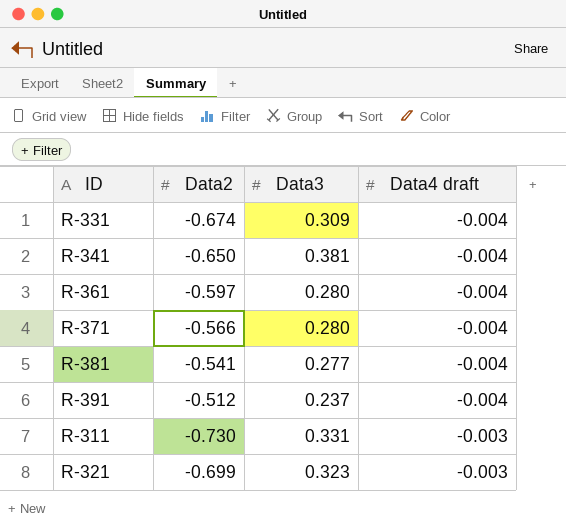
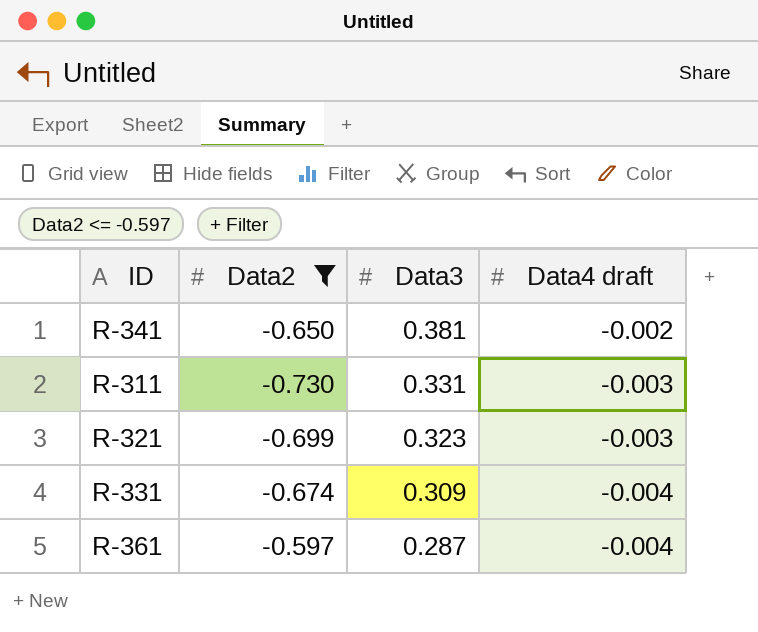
filter: none -> Data2 <= -0.597
row order: Data4 draft ascending -> Data3 descending
R-341 | Data4 draft: -0.004 -> -0.002
R-361 | Data3: 0.280 -> 0.287

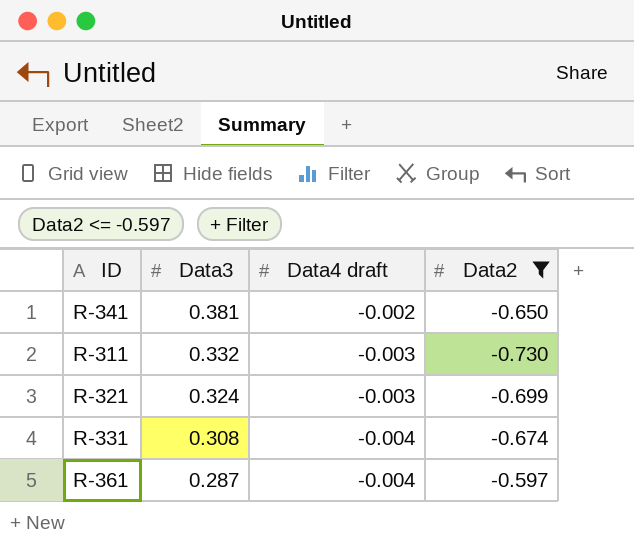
column Data2 | position: 2 -> 4
R-311 | Data3: 0.331 -> 0.332
R-321 | Data3: 0.323 -> 0.324
R-331 | Data3: 0.309 -> 0.308

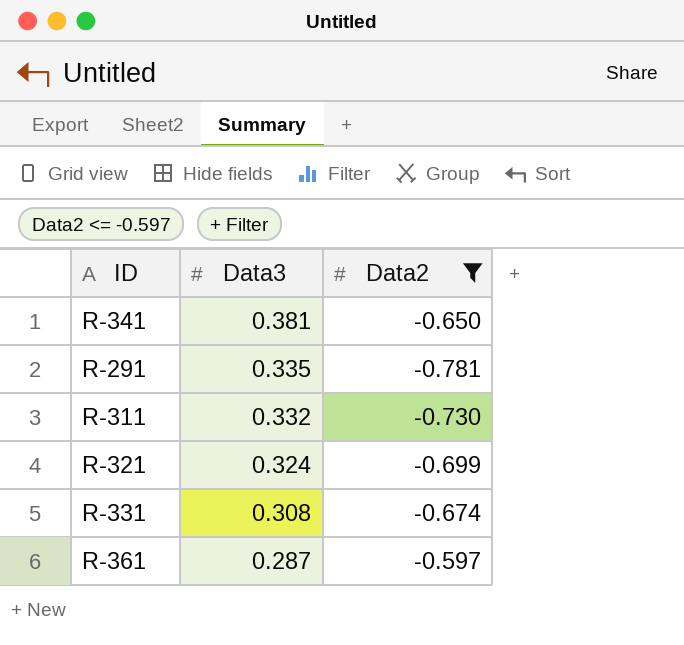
column Data4 draft | position: 3 -> none
row R-291: none -> 0.335 | -0.781

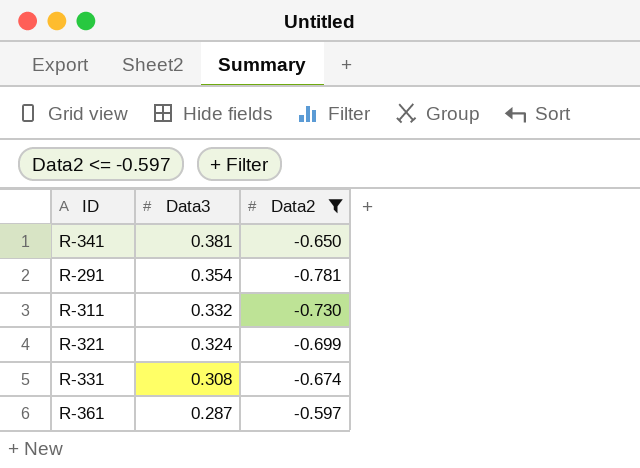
R-291 | Data3: 0.335 -> 0.354

